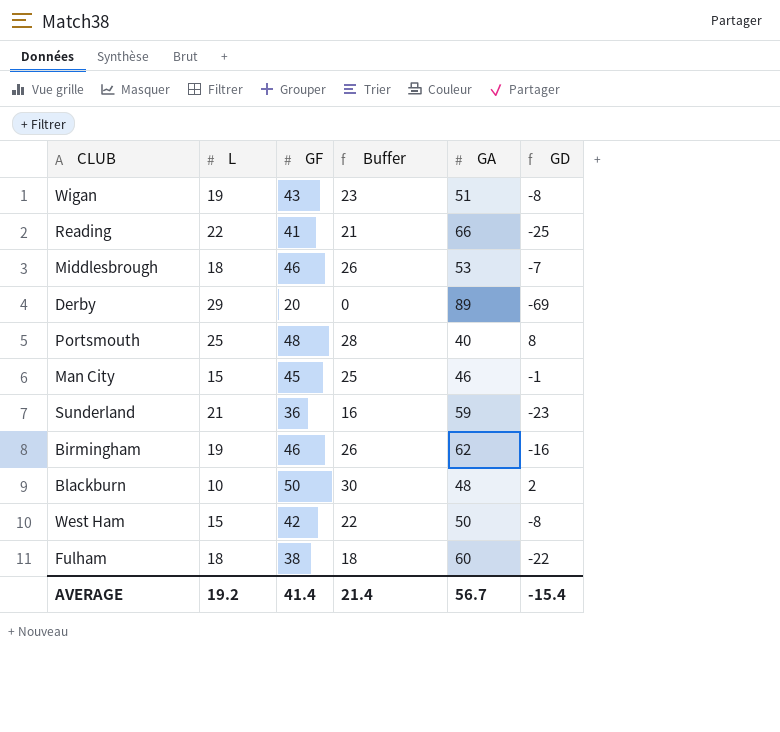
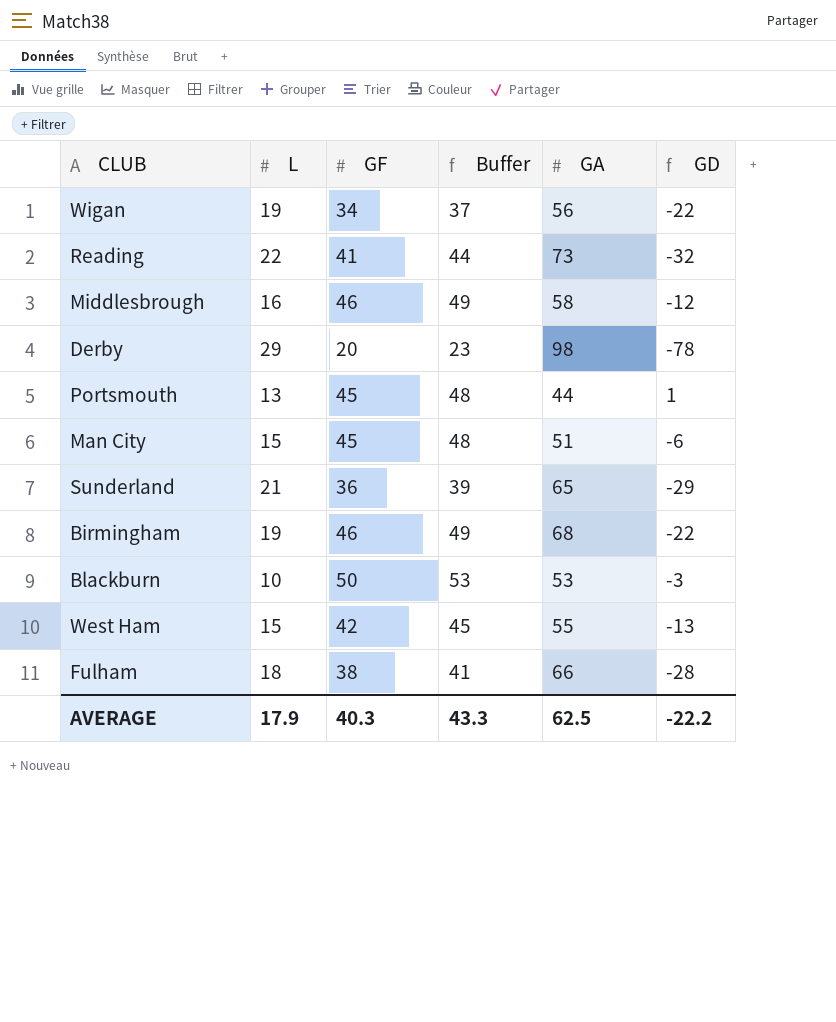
column Buffer | formula: [GF] - 20 -> [GF] + 3
Wigan | GF: 43 -> 34
Wigan | GA: 51 -> 56
Wigan | GD: -8 -> -22
Reading | GA: 66 -> 73
Reading | GD: -25 -> -32
Middlesbrough | L: 18 -> 16
Middlesbrough | GA: 53 -> 58
Middlesbrough | GD: -7 -> -12
Derby | GA: 89 -> 98
Derby | GD: -69 -> -78
Portsmouth | L: 25 -> 13
Portsmouth | GF: 48 -> 45
Portsmouth | GA: 40 -> 44
Portsmouth | GD: 8 -> 1
Man City | GA: 46 -> 51
Man City | GD: -1 -> -6
Sunderland | GA: 59 -> 65
Sunderland | GD: -23 -> -29
Birmingham | GA: 62 -> 68
Birmingham | GD: -16 -> -22
Blackburn | GA: 48 -> 53
Blackburn | GD: 2 -> -3
West Ham | GA: 50 -> 55
West Ham | GD: -8 -> -13
Fulham | GA: 60 -> 66
Fulham | GD: -22 -> -28
AVERAGE | L: 19.2 -> 17.9
AVERAGE | GF: 41.4 -> 40.3
AVERAGE | Buffer: 21.4 -> 43.3
AVERAGE | GA: 56.7 -> 62.5
AVERAGE | GD: -15.4 -> -22.2

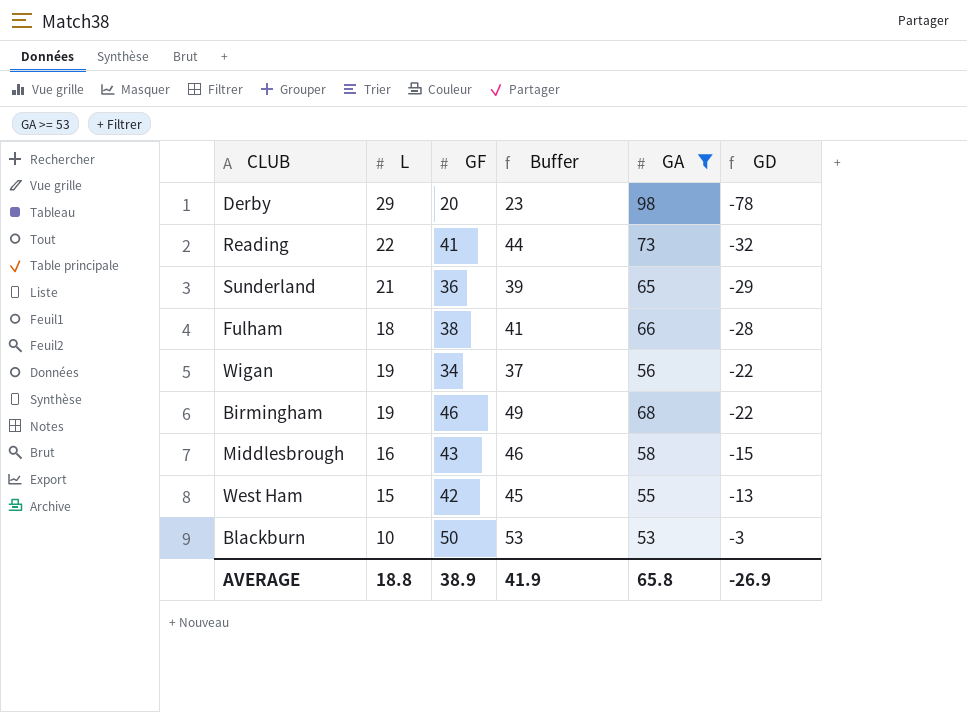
filter: none -> GA >= 53
row order: none -> GD ascending
Middlesbrough | GF: 46 -> 43
Middlesbrough | Buffer: 49 -> 46
Middlesbrough | GD: -12 -> -15
AVERAGE | L: 17.9 -> 18.8
AVERAGE | GF: 40.3 -> 38.9
AVERAGE | Buffer: 43.3 -> 41.9
AVERAGE | GA: 62.5 -> 65.8
AVERAGE | GD: -22.2 -> -26.9

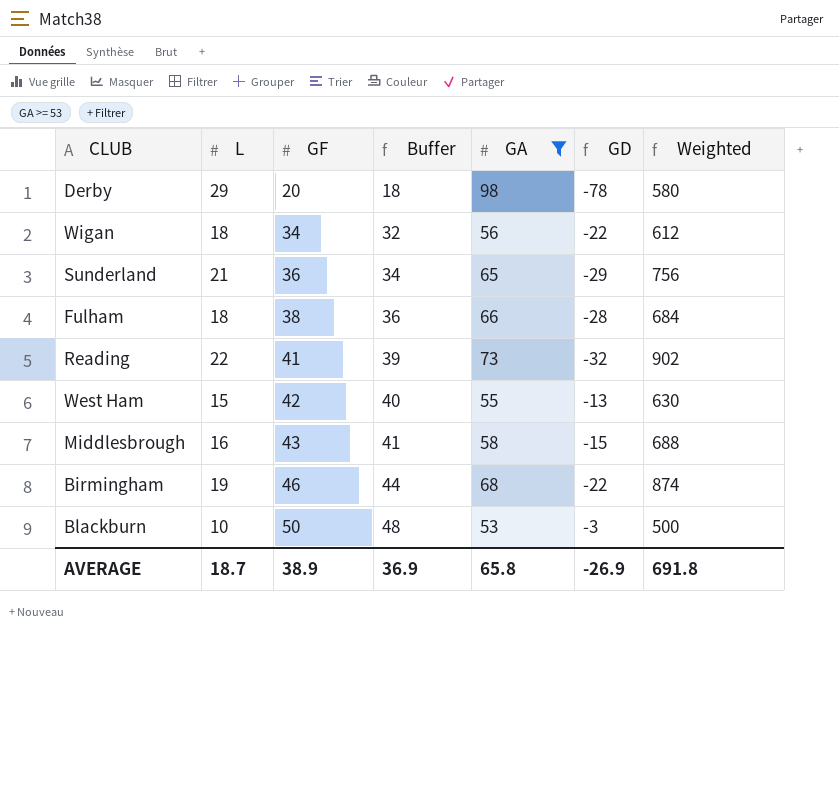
row order: GD ascending -> GF ascending
column Buffer | formula: [GF] + 3 -> [GF] - 2
column Weighted | formula: none -> [L] * [GF]
Wigan | L: 19 -> 18
AVERAGE | L: 18.8 -> 18.7
AVERAGE | Buffer: 41.9 -> 36.9

